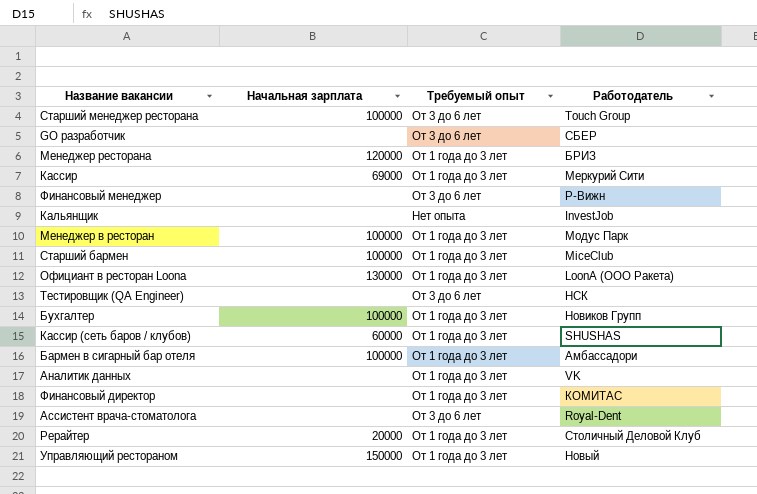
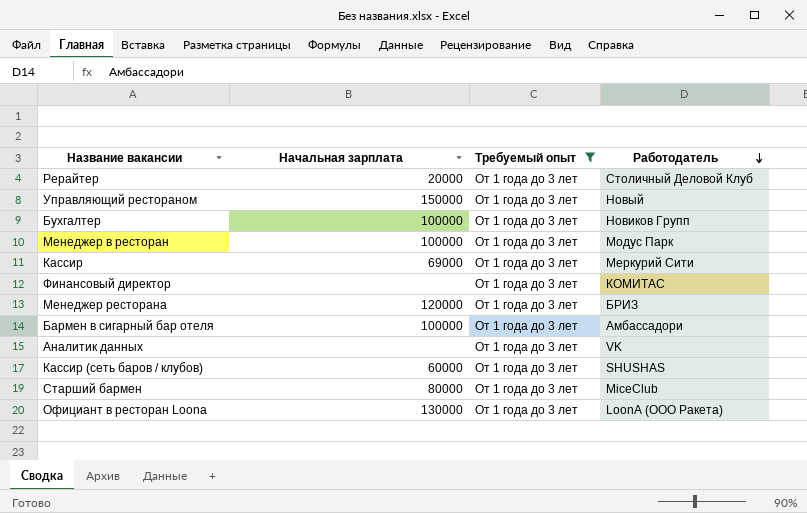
filter: none -> Требуемый опыт = От 1 года до 3 лет
row order: none -> Работодатель descending
Старший бармен | Начальная зарплата: 100000 -> 80000

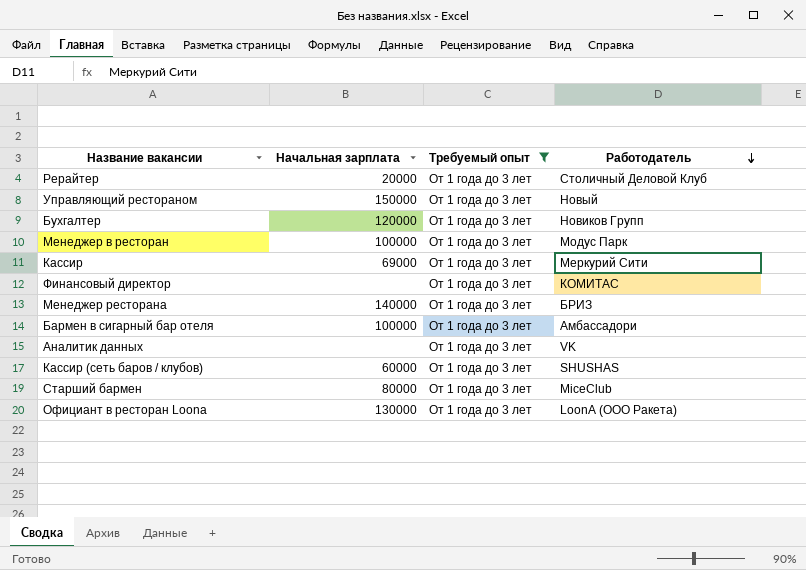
Бухгалтер | Начальная зарплата: 100000 -> 120000
Менеджер ресторана | Начальная зарплата: 120000 -> 140000

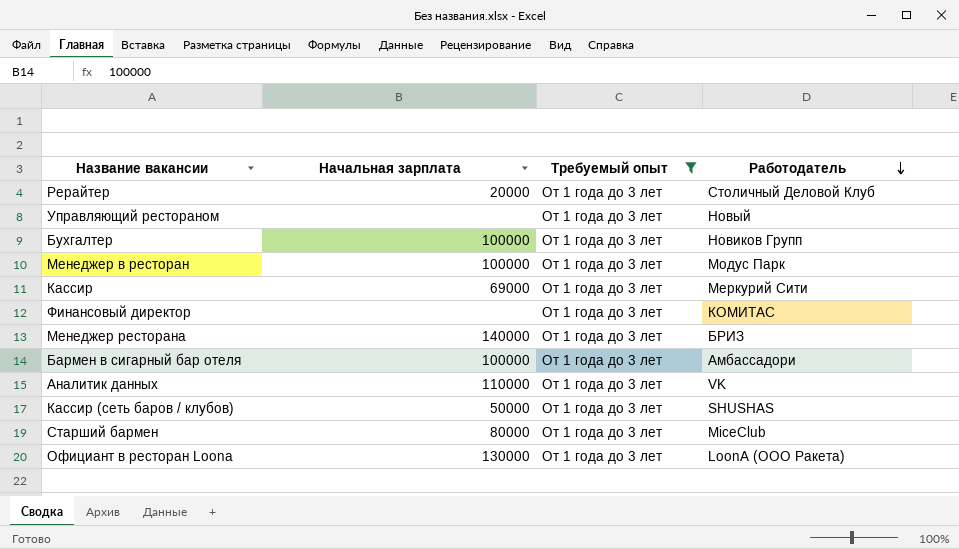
Управляющий рестораном | Начальная зарплата: 150000 -> none
Бухгалтер | Начальная зарплата: 120000 -> 100000
Аналитик данных | Начальная зарплата: none -> 110000
Кассир (сеть баров / клубов) | Начальная зарплата: 60000 -> 50000

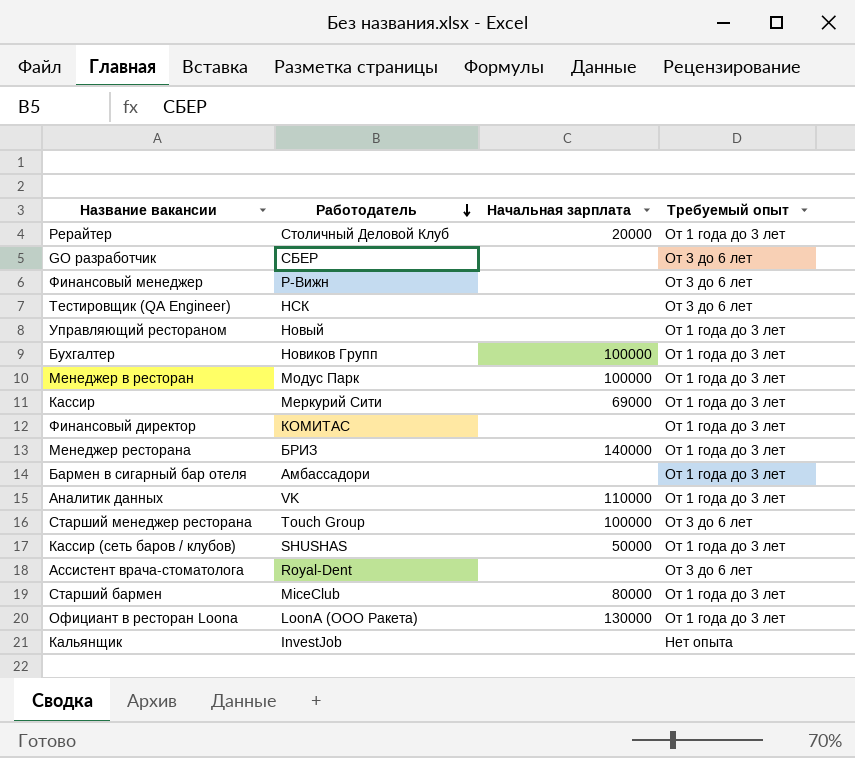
filter: Требуемый опыт = От 1 года до 3 лет -> none
column Работодатель | position: 4 -> 2
Бармен в сигарный бар отеля | Начальная зарплата: 100000 -> none

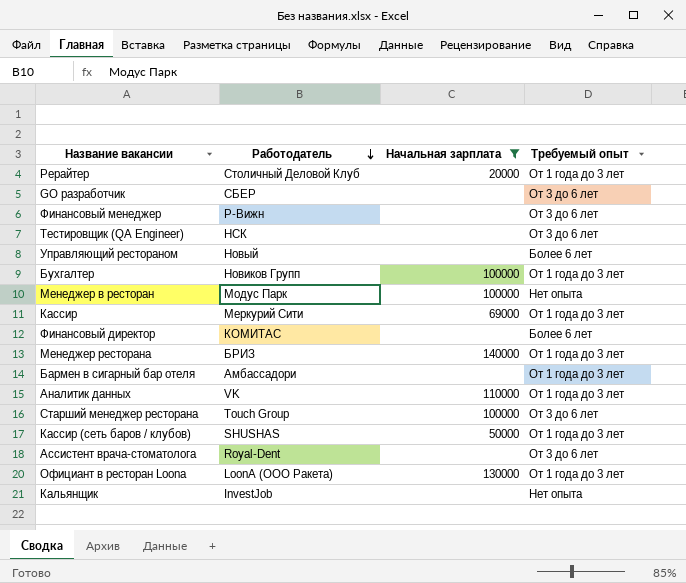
filter: none -> Начальная зарплата != 80000
Управляющий рестораном | Требуемый опыт: От 1 года до 3 лет -> Более 6 лет
Менеджер в ресторан | Требуемый опыт: От 1 года до 3 лет -> Нет опыта
Финансовый директор | Требуемый опыт: От 1 года до 3 лет -> Более 6 лет

